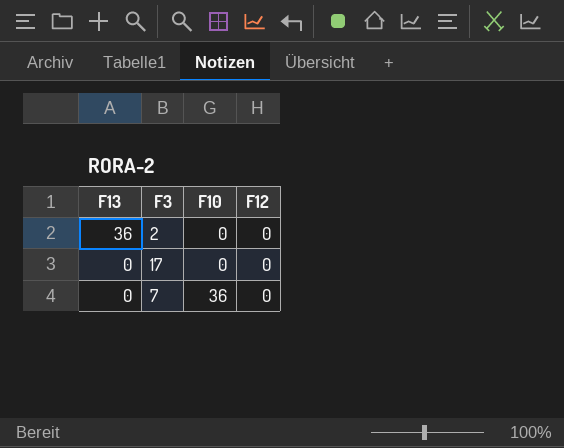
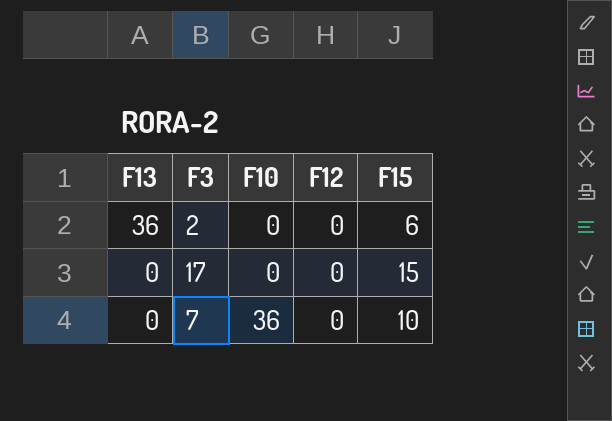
column F15 | position: none -> 5

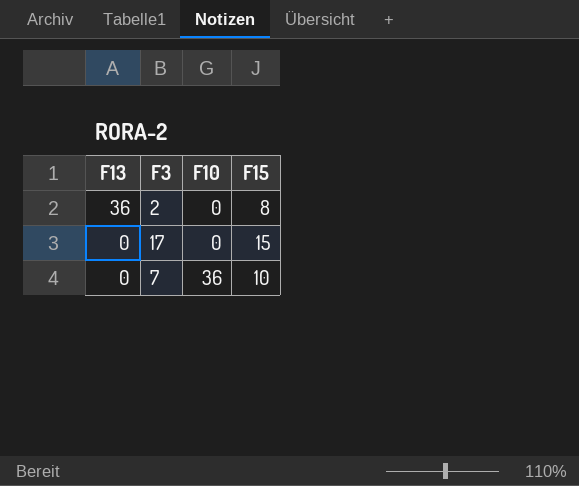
column F12 | position: 4 -> none
2 | F15: 6 -> 8

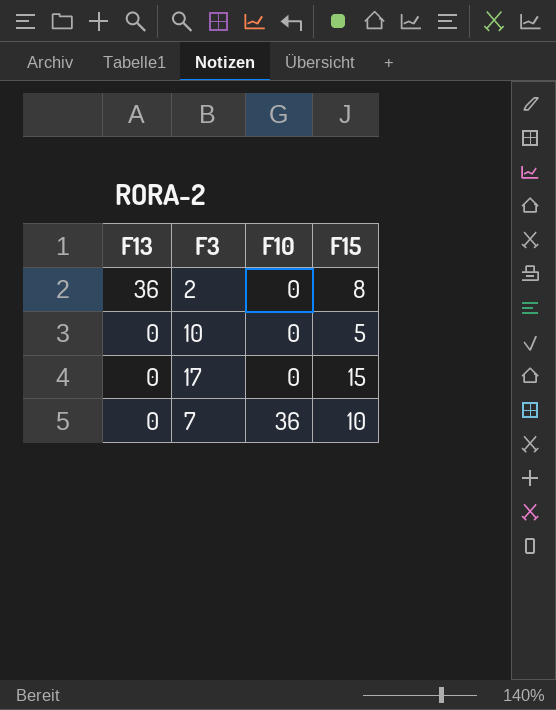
row 10: none -> 0 | 0 | 5

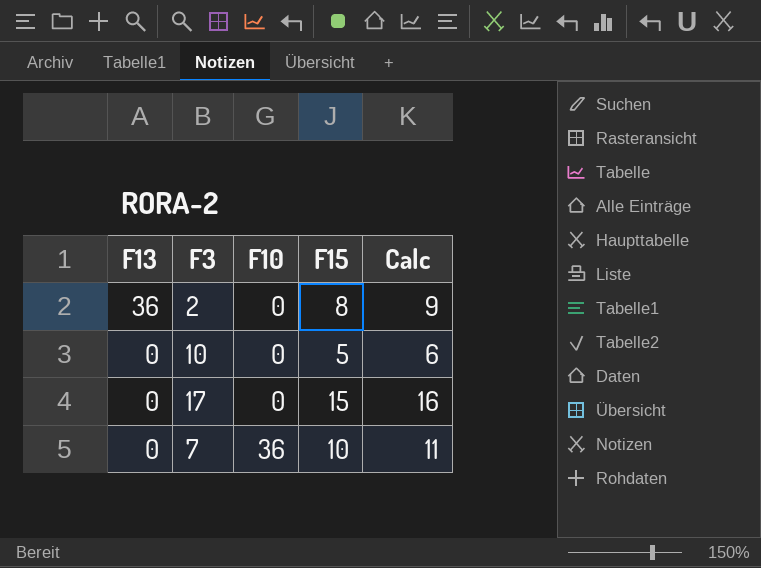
column Calc | formula: none -> [F15] + 1

